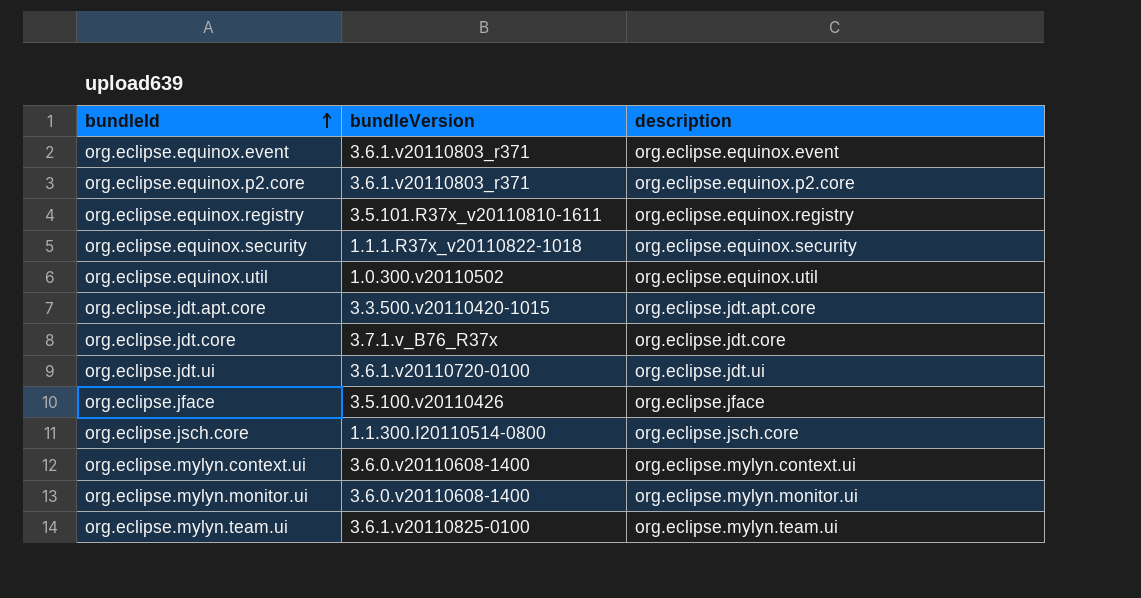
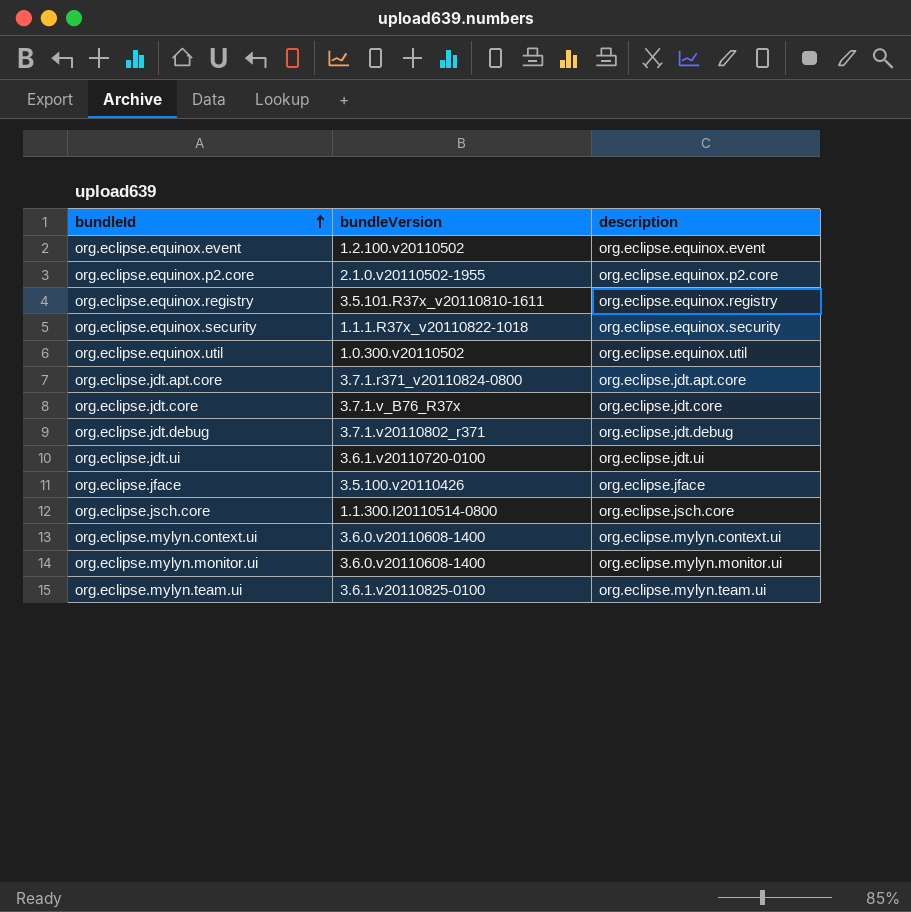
org.eclipse.equinox.event | bundleVersion: 3.6.1.v20110803_r371 -> 1.2.100.v20110502
org.eclipse.equinox.p2.core | bundleVersion: 3.6.1.v20110803_r371 -> 2.1.0.v20110502-1955
org.eclipse.jdt.apt.core | bundleVersion: 3.3.500.v20110420-1015 -> 3.7.1.r371_v20110824-0800
row org.eclipse.jdt.debug: none -> 3.7.1.v20110802_r371 | org.eclipse.jdt.debug

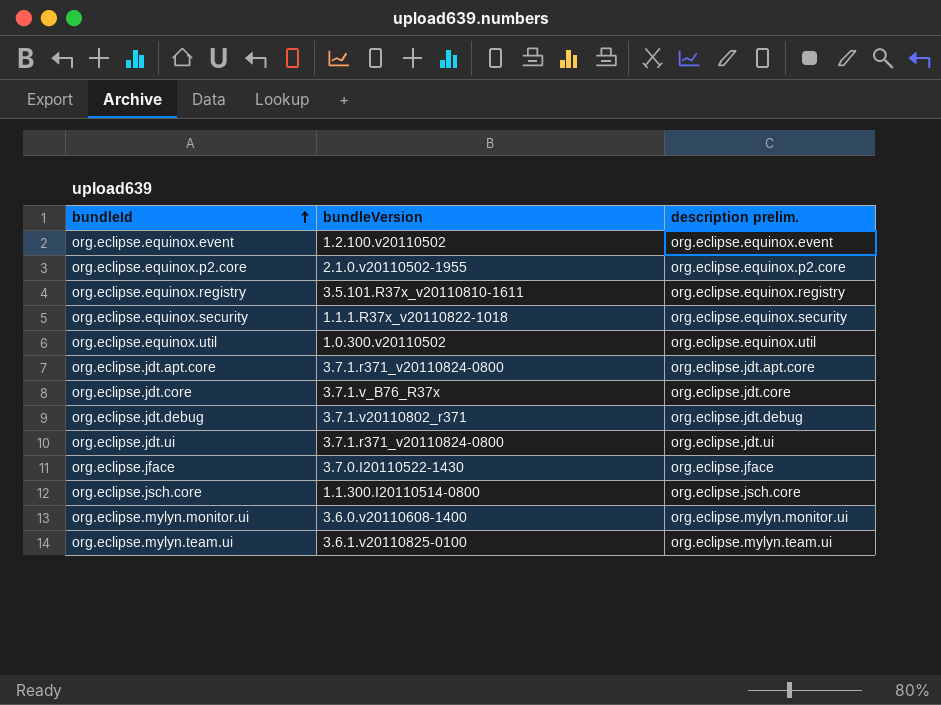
column name: description -> description prelim.
row org.eclipse.mylyn.context.ui: 3.6.0.v20110608-1400 | org.eclipse.mylyn.context.ui -> none
org.eclipse.jdt.ui | bundleVersion: 3.6.1.v20110720-0100 -> 3.7.1.r371_v20110824-0800
org.eclipse.jface | bundleVersion: 3.5.100.v20110426 -> 3.7.0.I20110522-1430

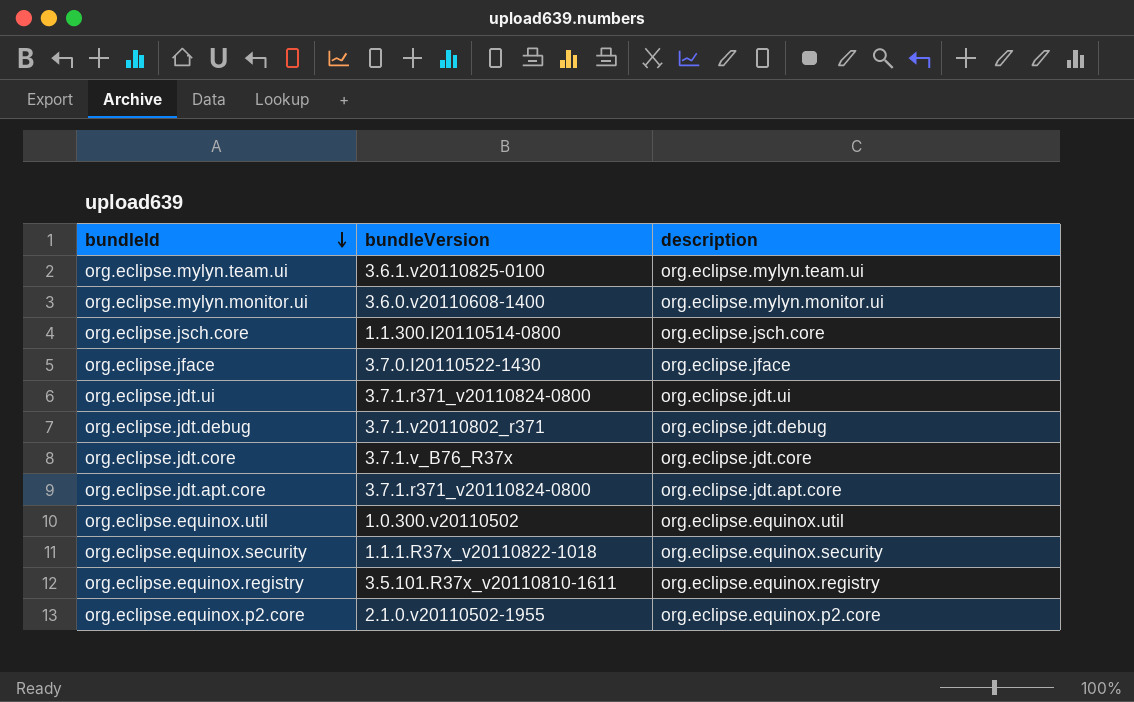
row order: bundleId ascending -> bundleId descending
column name: description prelim. -> description
row org.eclipse.equinox.event: 1.2.100.v20110502 | org.eclipse.equinox.event -> none

